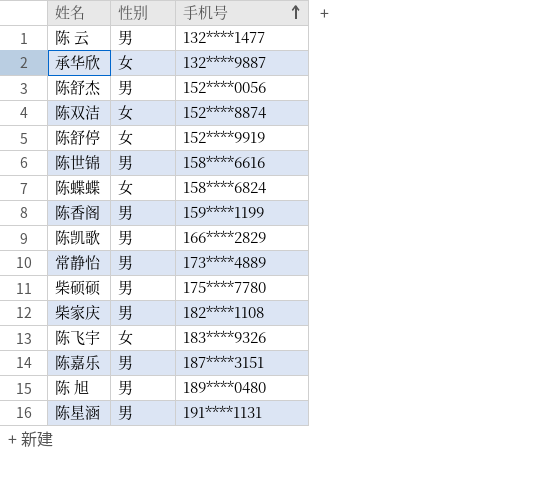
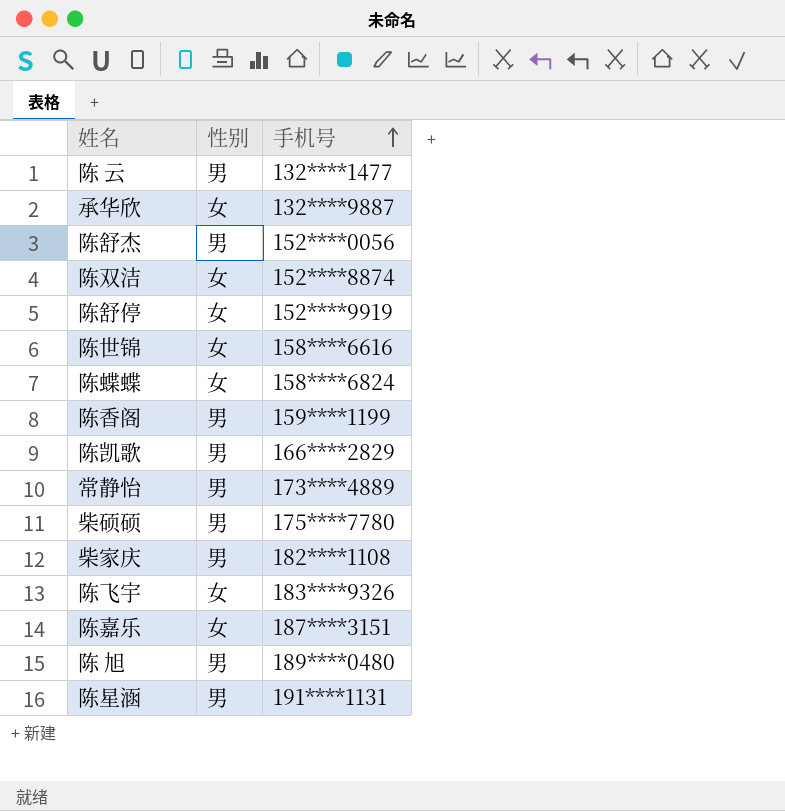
陈世锦 | 性别: 男 -> 女
陈嘉乐 | 性别: 男 -> 女

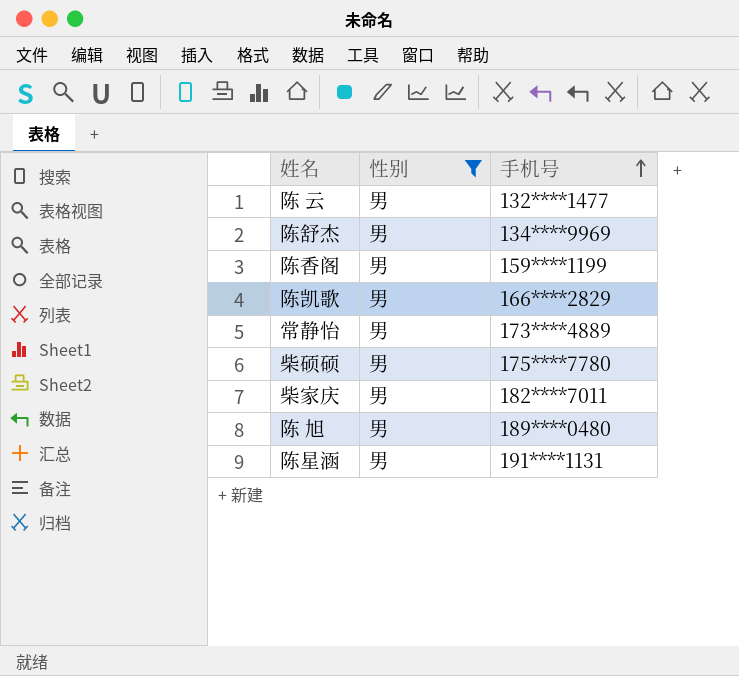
filter: none -> 性别 = 男
陈舒杰 | 手机号: 152****0056 -> 134****9969
柴家庆 | 手机号: 182****1108 -> 182****7011

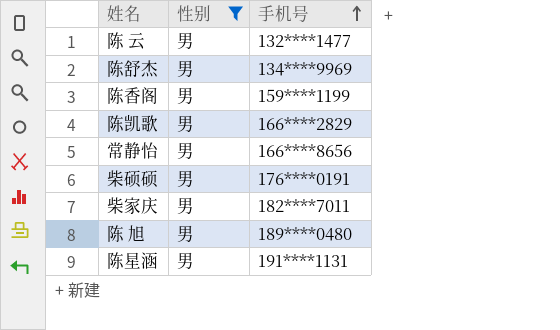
常静怡 | 手机号: 173****4889 -> 166****8656
柴硕硕 | 手机号: 175****7780 -> 176****0191

